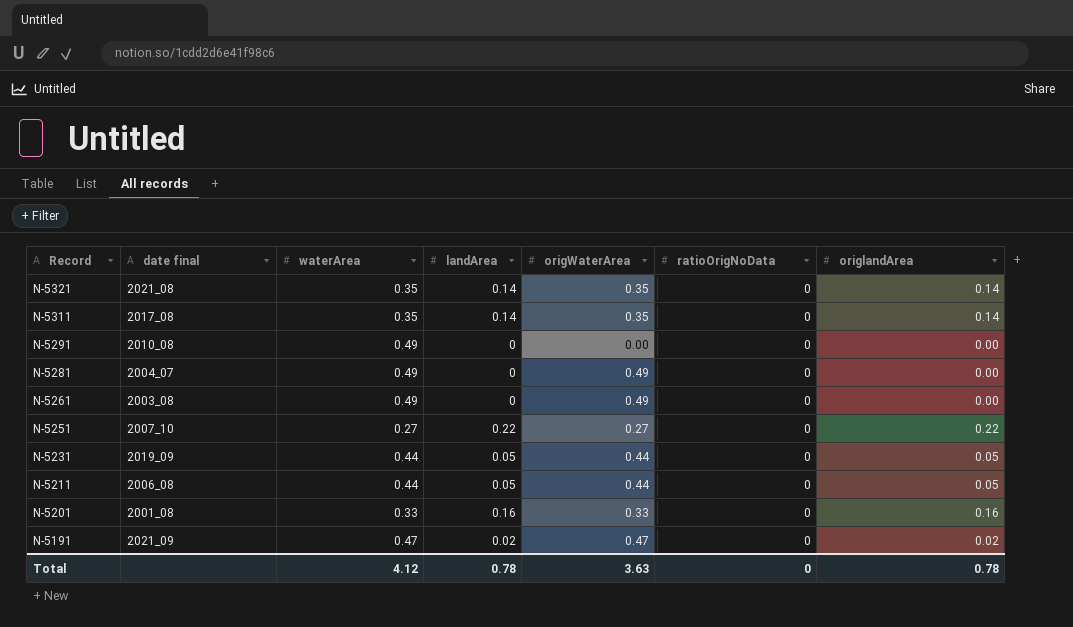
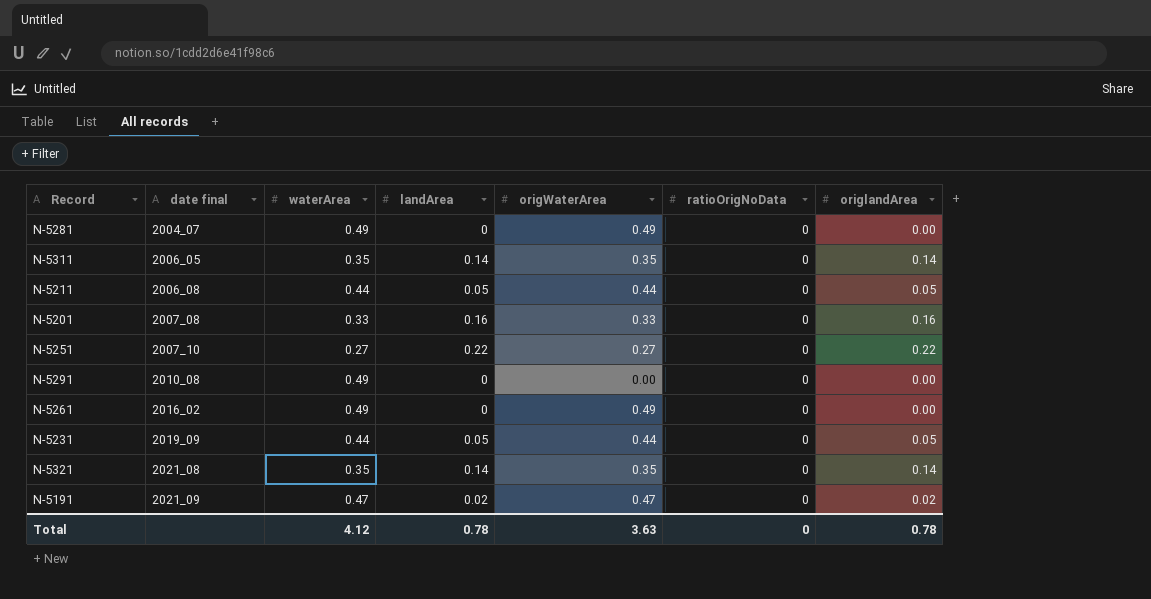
row order: Record descending -> date final ascending
N-5311 | date final: 2017_08 -> 2006_05
N-5201 | date final: 2001_08 -> 2007_08
N-5261 | date final: 2003_08 -> 2016_02

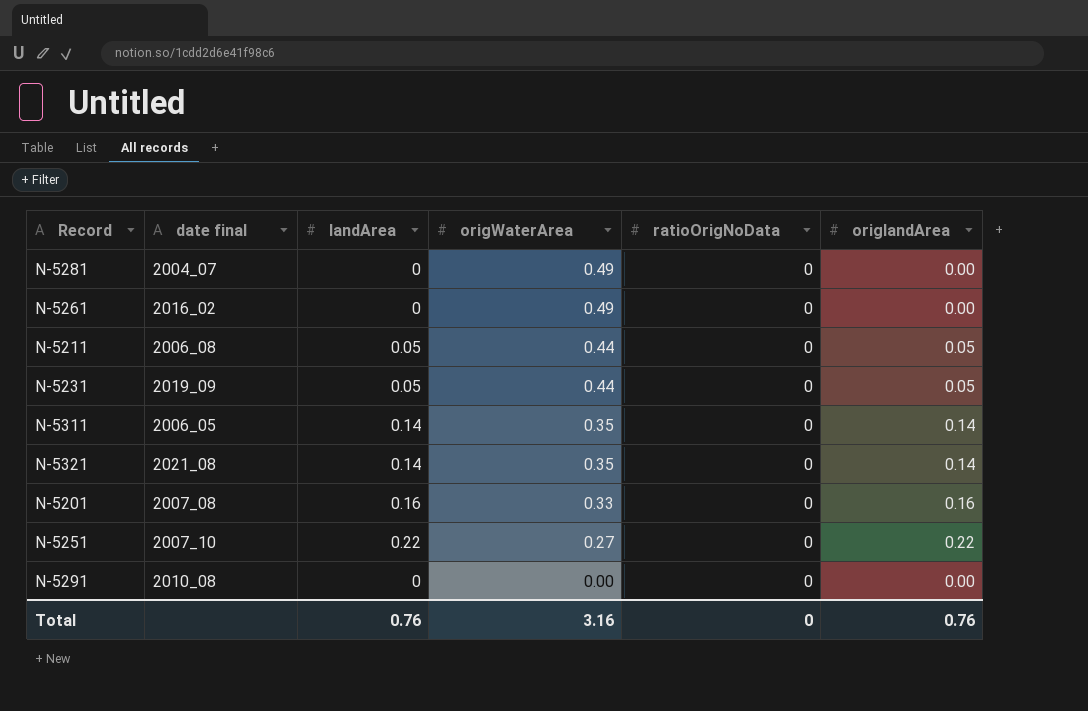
row order: date final ascending -> origWaterArea descending
column waterArea | position: 3 -> none
row N-5191: 2021_09 | 0.47 | 0.02 | 0.47 | 0 | 0.02 -> none
Total | landArea: 0.78 -> 0.76
Total | origWaterArea: 3.63 -> 3.16
Total | origlandArea: 0.78 -> 0.76

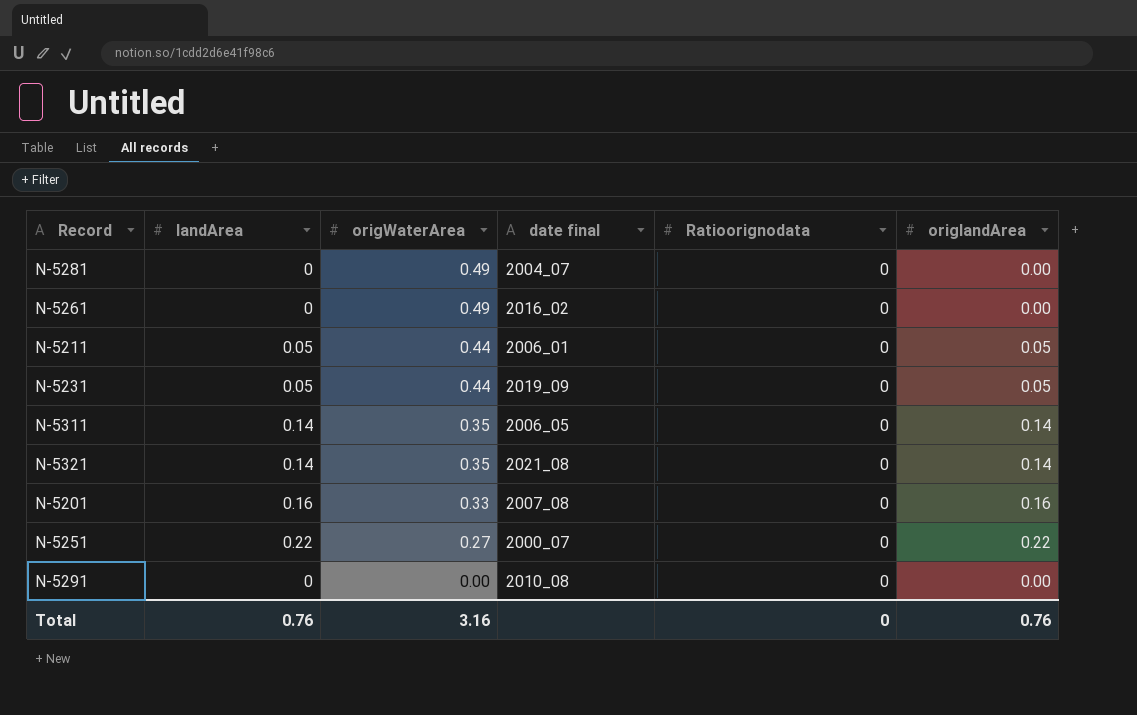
column date final | position: 2 -> 4
column name: ratioOrigNoData -> Ratioorignodata
N-5211 | date final: 2006_08 -> 2006_01
N-5251 | date final: 2007_10 -> 2000_07

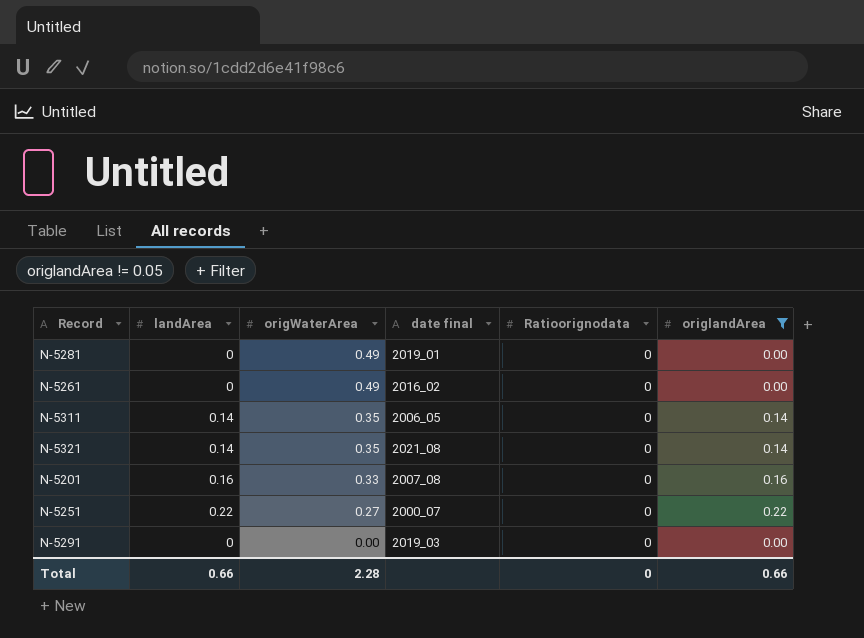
filter: none -> origlandArea != 0.05
N-5281 | date final: 2004_07 -> 2019_01
N-5291 | date final: 2010_08 -> 2019_03
Total | landArea: 0.76 -> 0.66
Total | origWaterArea: 3.16 -> 2.28
Total | origlandArea: 0.76 -> 0.66

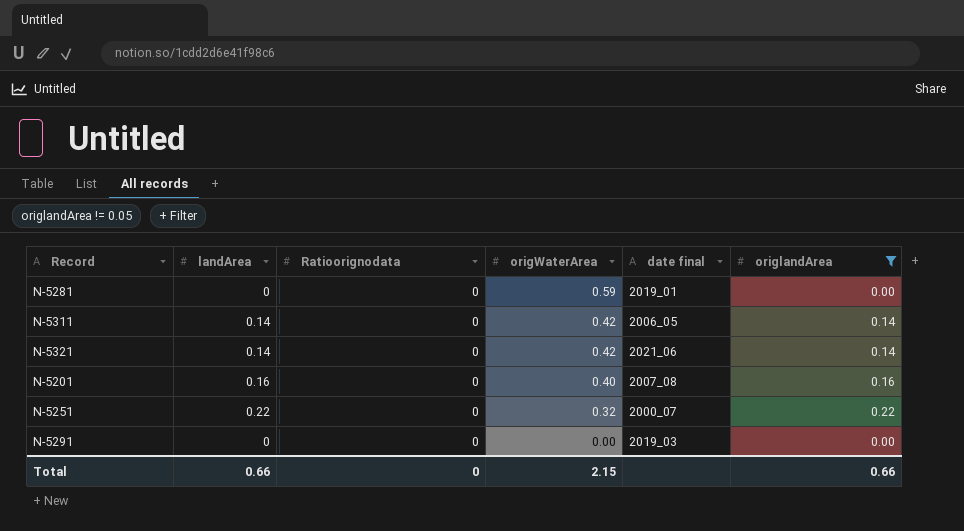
column Ratioorignodata | position: 5 -> 3
row N-5261: 0 | 0.49 | 2016_02 | 0 | 0.00 -> none
N-5281 | origWaterArea: 0.49 -> 0.59
N-5311 | origWaterArea: 0.35 -> 0.42
N-5321 | origWaterArea: 0.35 -> 0.42
N-5321 | date final: 2021_08 -> 2021_06
N-5201 | origWaterArea: 0.33 -> 0.40
N-5251 | origWaterArea: 0.27 -> 0.32
Total | origWaterArea: 2.28 -> 2.15

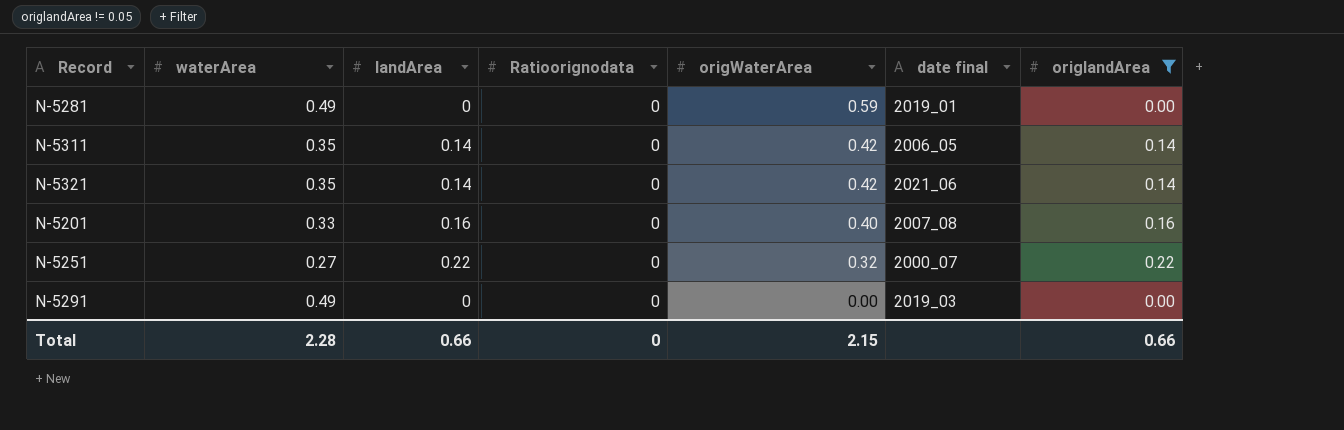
column waterArea | position: none -> 2

